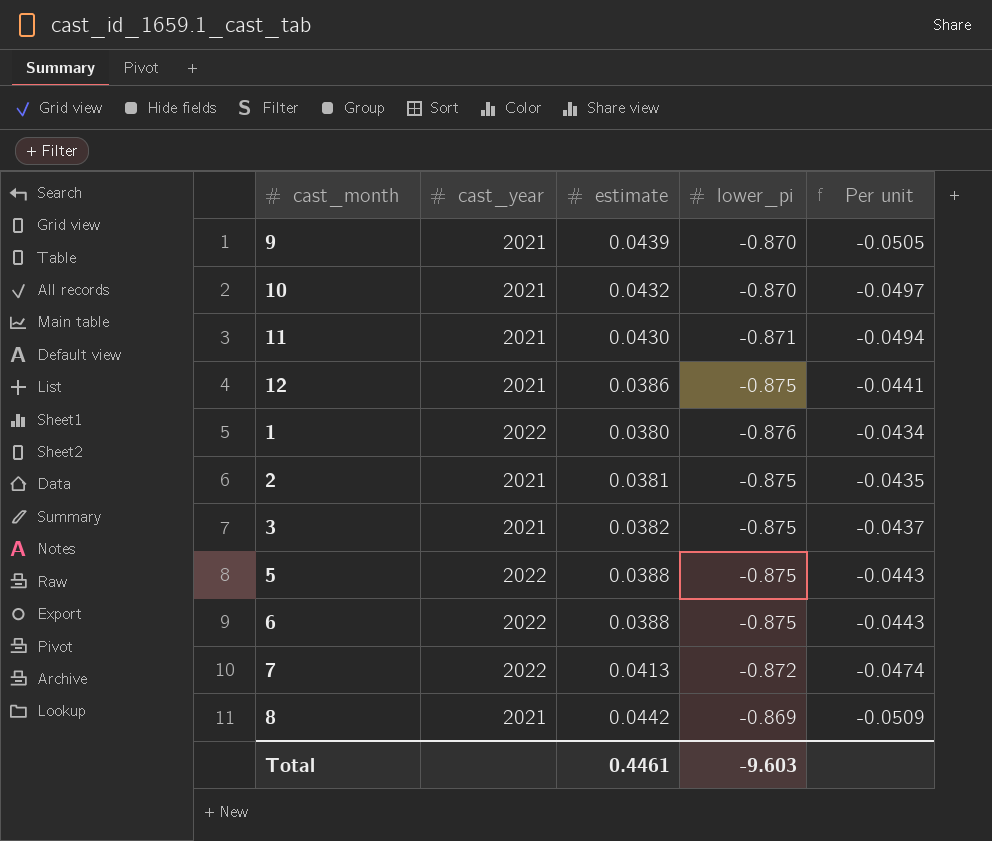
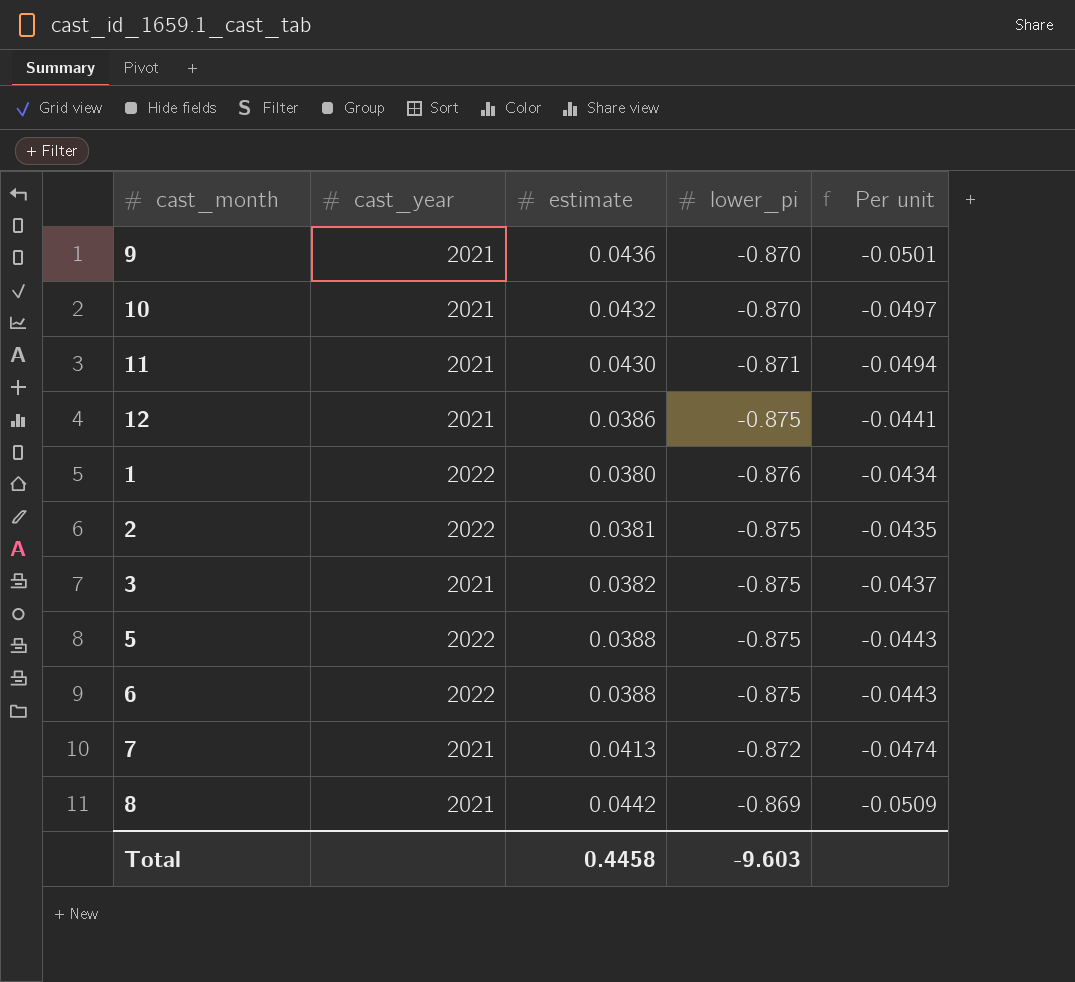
9 | estimate: 0.0439 -> 0.0436
9 | Per unit: -0.0505 -> -0.0501
2 | cast_year: 2021 -> 2022
7 | cast_year: 2022 -> 2021
Total | estimate: 0.4461 -> 0.4458

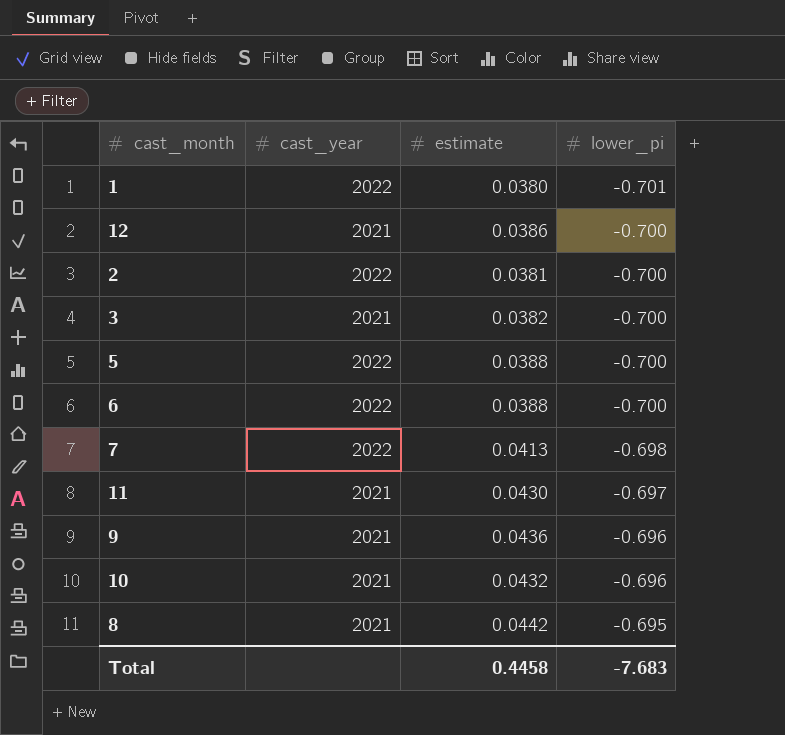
row order: none -> lower_pi ascending
column Per unit | formula: [estimate] / [lower_pi] -> none
1 | lower_pi: -0.876 -> -0.701
12 | lower_pi: -0.875 -> -0.700
2 | lower_pi: -0.875 -> -0.700
3 | lower_pi: -0.875 -> -0.700
5 | lower_pi: -0.875 -> -0.700
6 | lower_pi: -0.875 -> -0.700
7 | cast_year: 2021 -> 2022
7 | lower_pi: -0.872 -> -0.698
11 | lower_pi: -0.871 -> -0.697
9 | lower_pi: -0.870 -> -0.696
10 | lower_pi: -0.870 -> -0.696
8 | lower_pi: -0.869 -> -0.695
Total | lower_pi: -9.603 -> -7.683

